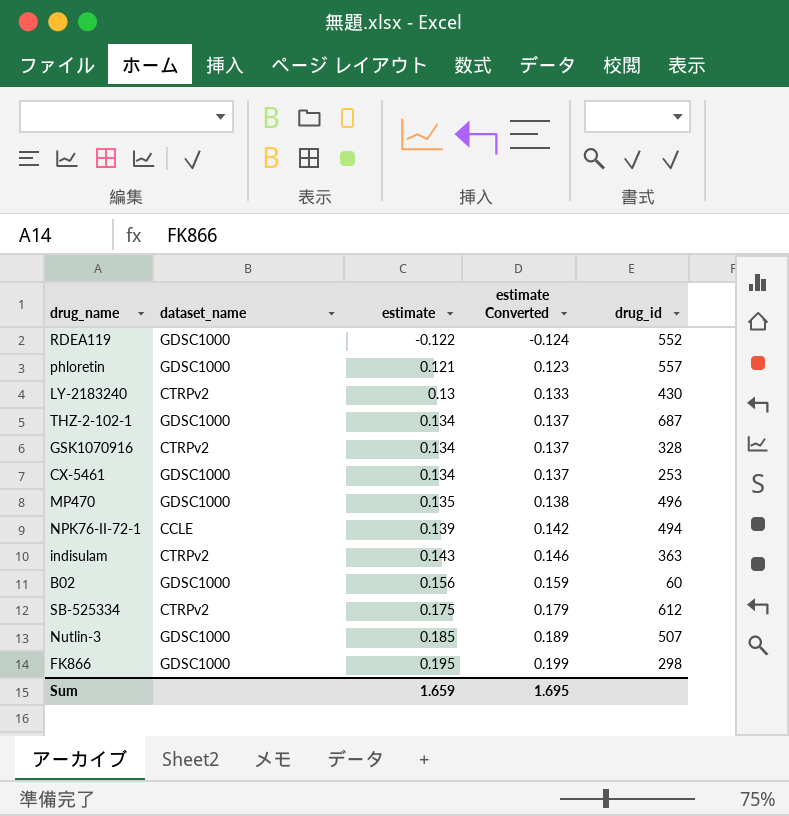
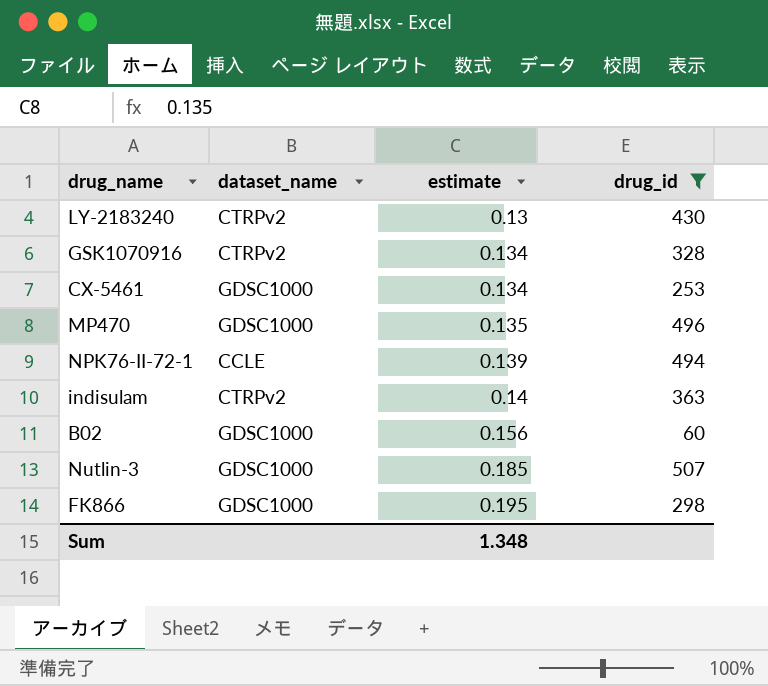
filter: none -> drug_id <= 507
column estimate Converted | formula: [estimate] * 1.02 -> none
indisulam | estimate: 0.143 -> 0.14
Sum | estimate: 1.659 -> 1.348

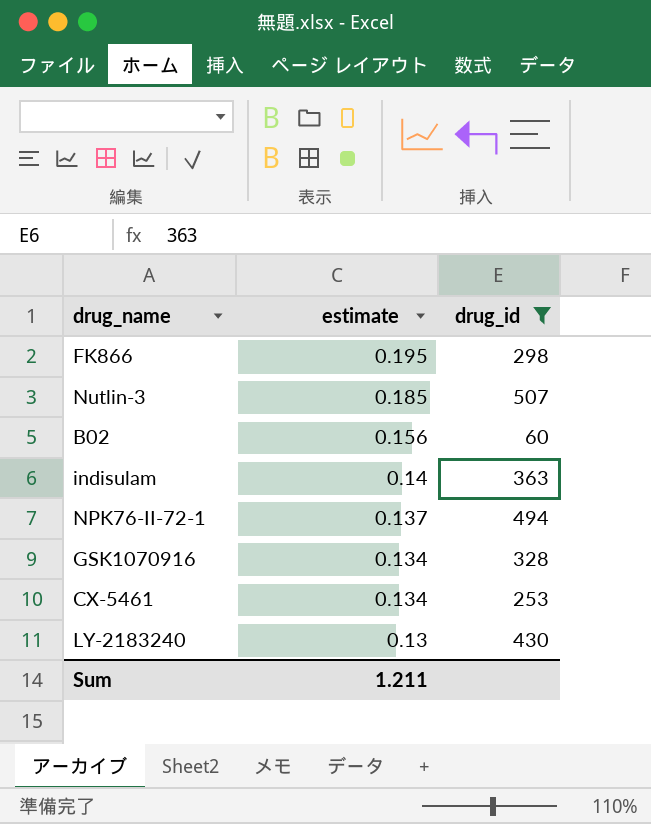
row order: estimate ascending -> estimate descending
column dataset_name | position: 2 -> none
row MP470: GDSC1000 | 0.135 | 496 -> none
NPK76-II-72-1 | estimate: 0.139 -> 0.137
Sum | estimate: 1.348 -> 1.211

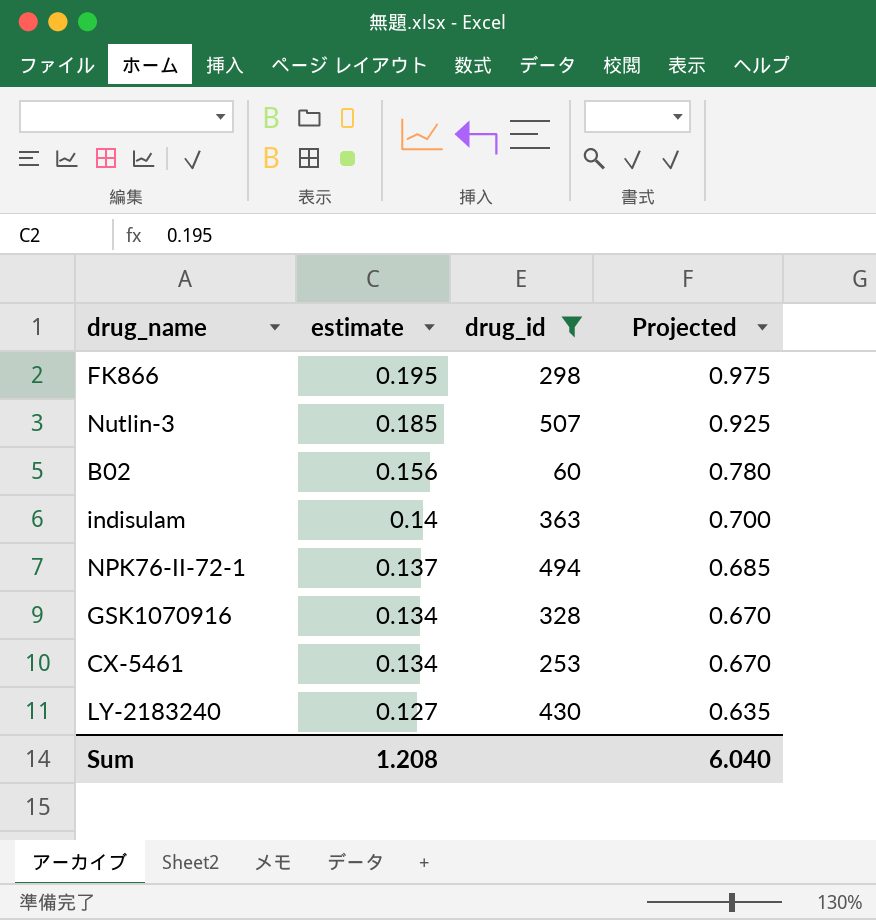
column Projected | formula: none -> [estimate] * 5
LY-2183240 | estimate: 0.13 -> 0.127
Sum | estimate: 1.211 -> 1.208

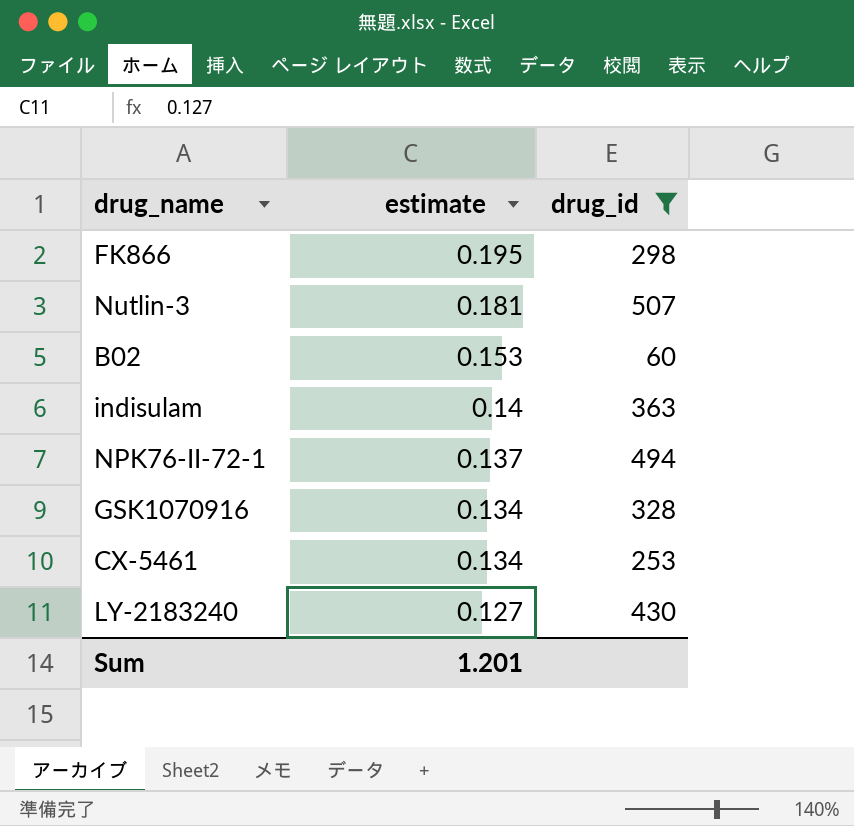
column Projected | formula: [estimate] * 5 -> none
Nutlin-3 | estimate: 0.185 -> 0.181
B02 | estimate: 0.156 -> 0.153
Sum | estimate: 1.208 -> 1.201

